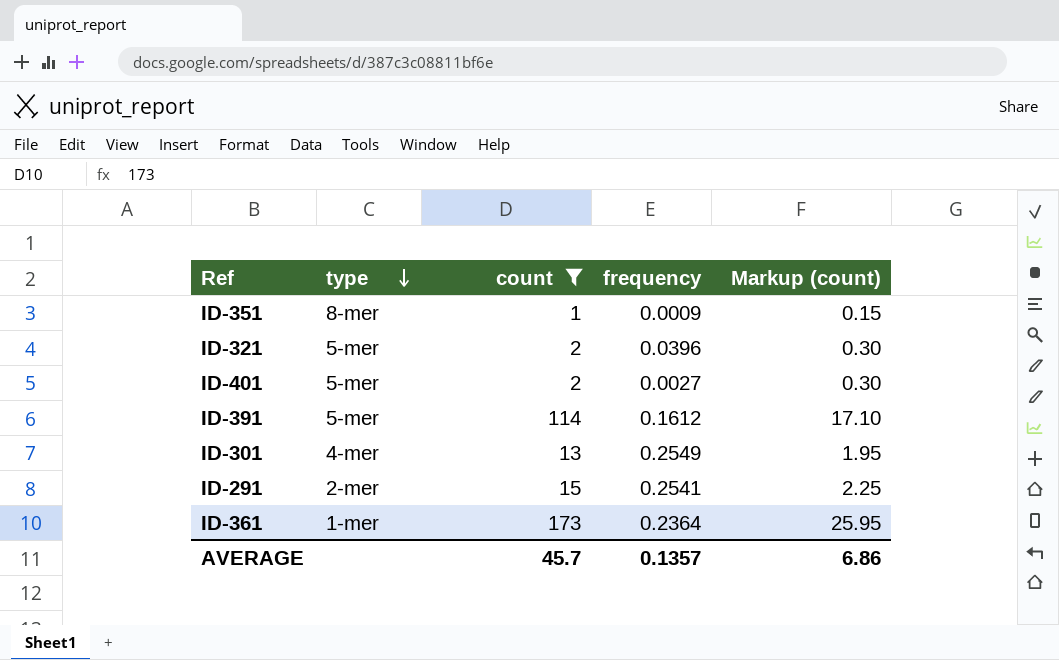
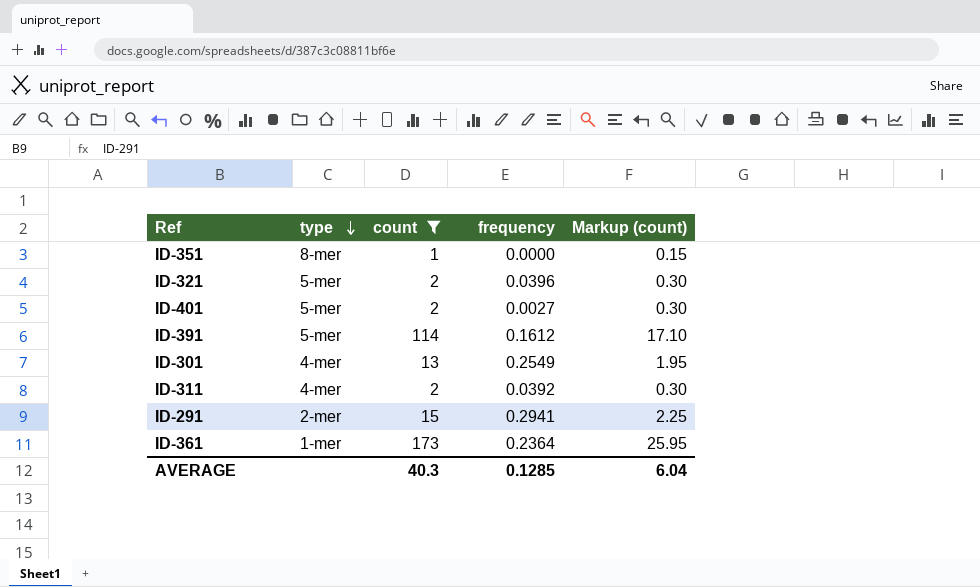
ID-351 | frequency: 0.0009 -> 0.0000
row ID-311: none -> 4-mer | 2 | 0.0392 | 0.30
ID-291 | frequency: 0.2541 -> 0.2941
AVERAGE | count: 45.7 -> 40.3
AVERAGE | frequency: 0.1357 -> 0.1285
AVERAGE | Markup (count): 6.86 -> 6.04

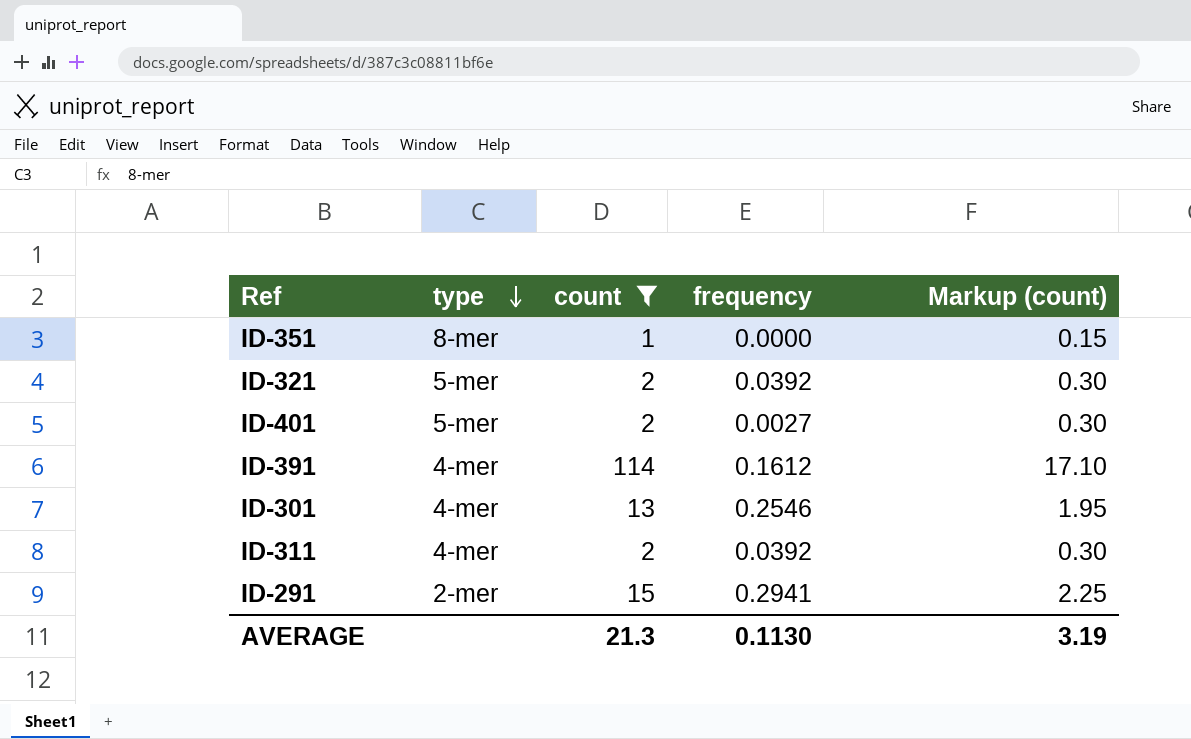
row ID-361: 1-mer | 173 | 0.2364 | 25.95 -> none
ID-321 | frequency: 0.0396 -> 0.0392
ID-391 | type: 5-mer -> 4-mer
ID-301 | frequency: 0.2549 -> 0.2546
AVERAGE | count: 40.3 -> 21.3
AVERAGE | frequency: 0.1285 -> 0.1130
AVERAGE | Markup (count): 6.04 -> 3.19

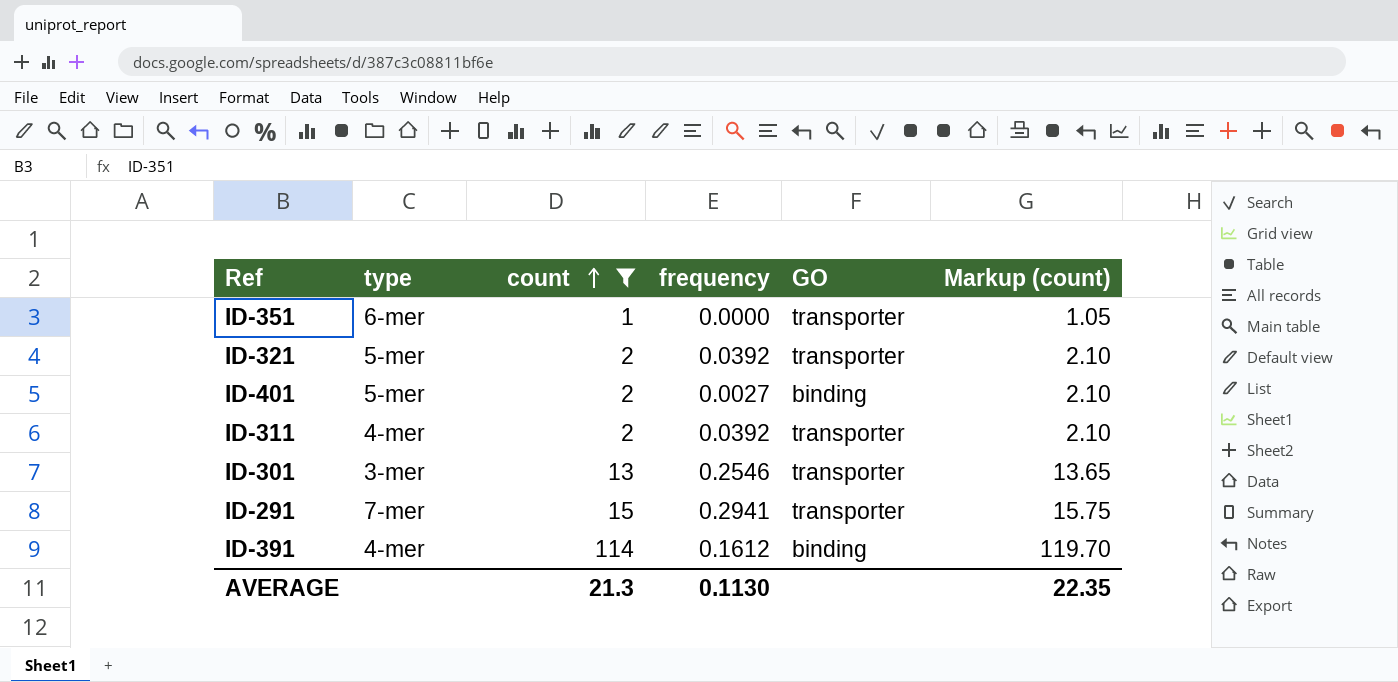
row order: type descending -> count ascending
column GO | position: none -> 5
column Markup (count) | formula: [count] * 0.15 -> [count] * 1.05
ID-351 | type: 8-mer -> 6-mer
ID-301 | type: 4-mer -> 3-mer
ID-291 | type: 2-mer -> 7-mer
AVERAGE | Markup (count): 3.19 -> 22.35

